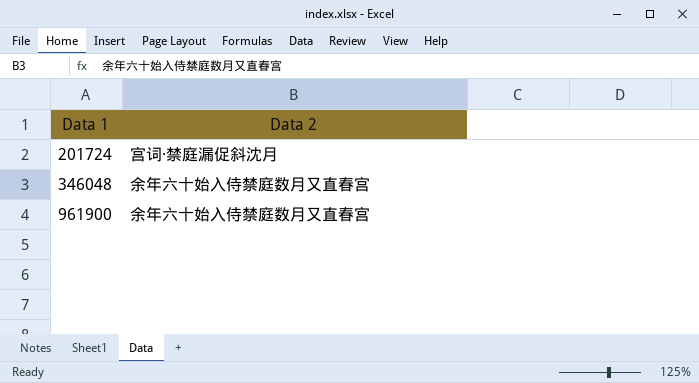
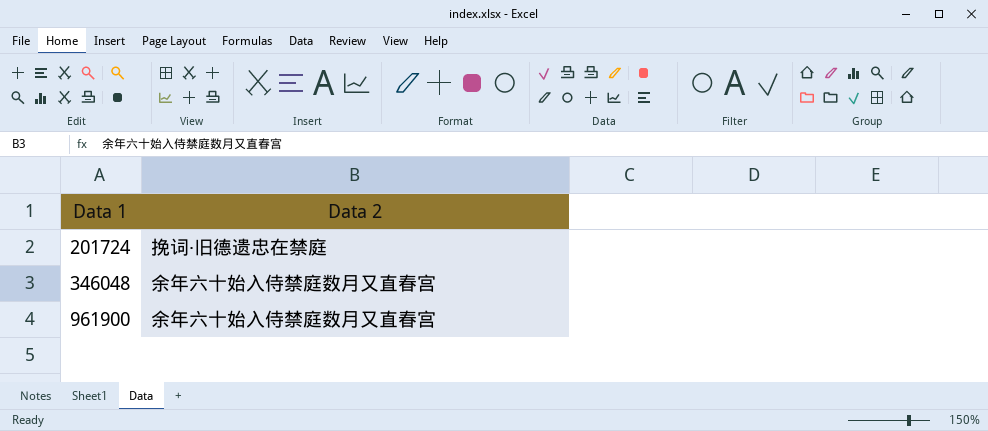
201724 | Data 2: 宫词·禁庭漏促斜沈月 -> 挽词·旧德遗忠在禁庭

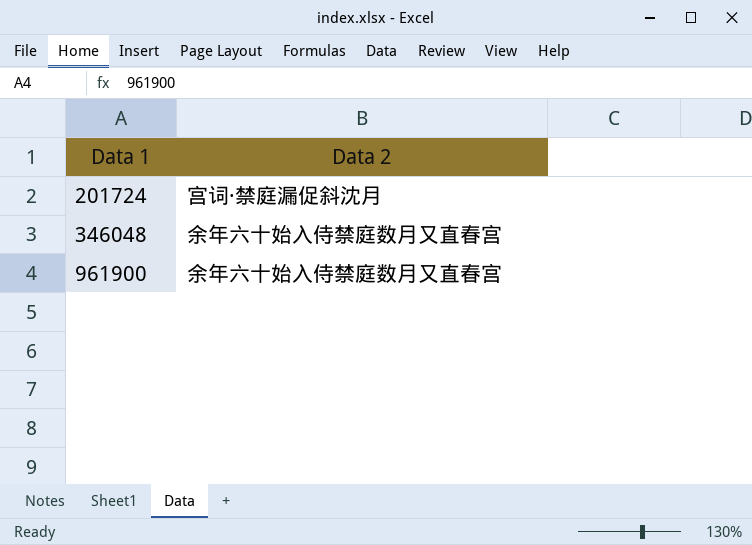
201724 | Data 2: 挽词·旧德遗忠在禁庭 -> 宫词·禁庭漏促斜沈月

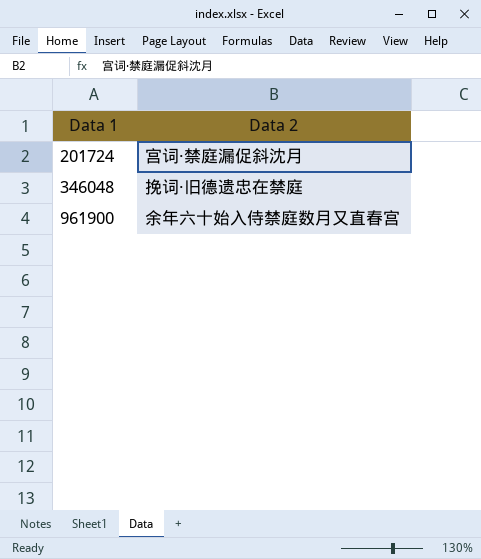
346048 | Data 2: 余年六十始入侍禁庭数月又直春宫 -> 挽词·旧德遗忠在禁庭

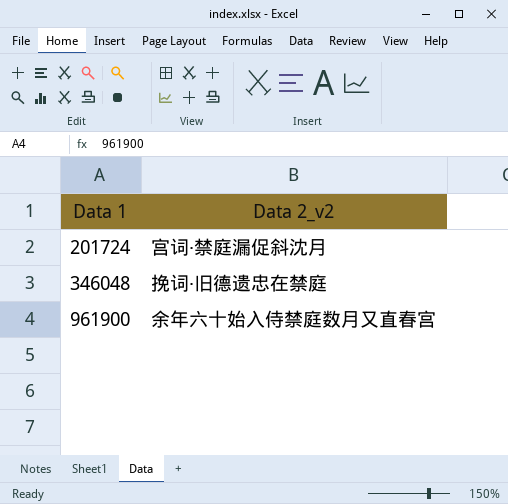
column name: Data 2 -> Data 2_v2

